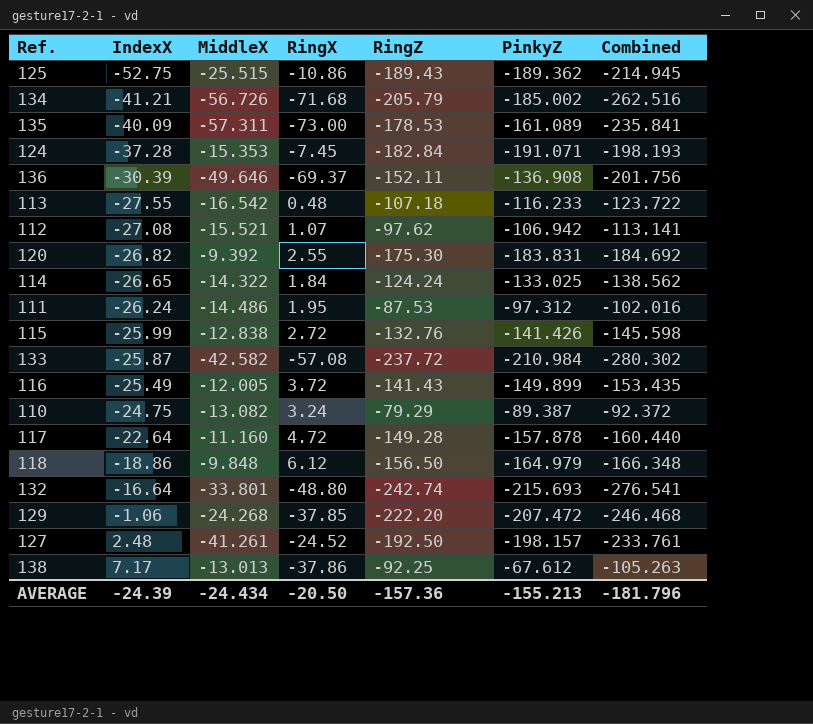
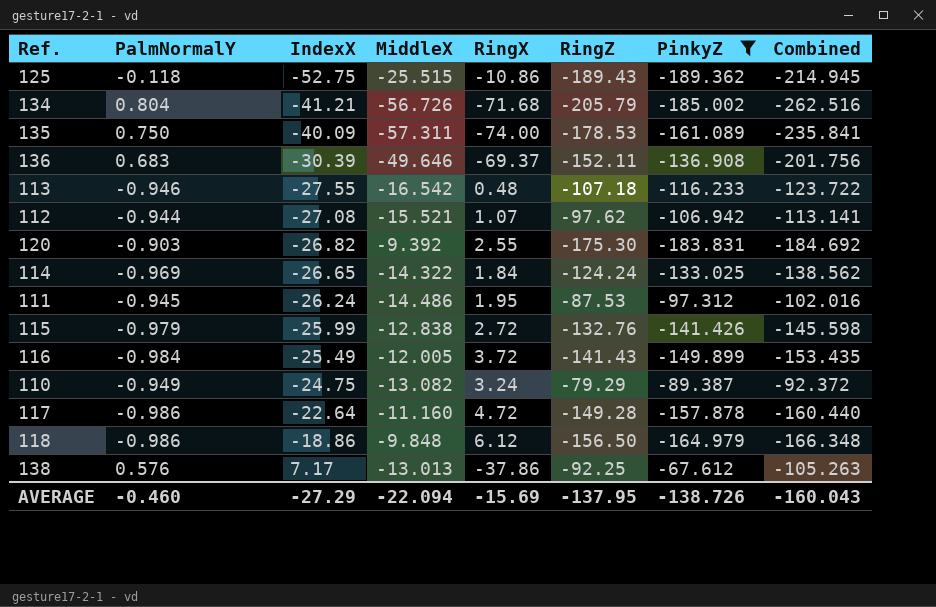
filter: none -> PinkyZ >= -189.362
column PalmNormalY | position: none -> 2
135 | RingX: -73.00 -> -74.00
AVERAGE | IndexX: -24.39 -> -27.29
AVERAGE | MiddleX: -24.434 -> -22.094
AVERAGE | RingX: -20.50 -> -15.69
AVERAGE | RingZ: -157.36 -> -137.95
AVERAGE | PinkyZ: -155.213 -> -138.726
AVERAGE | Combined: -181.796 -> -160.043

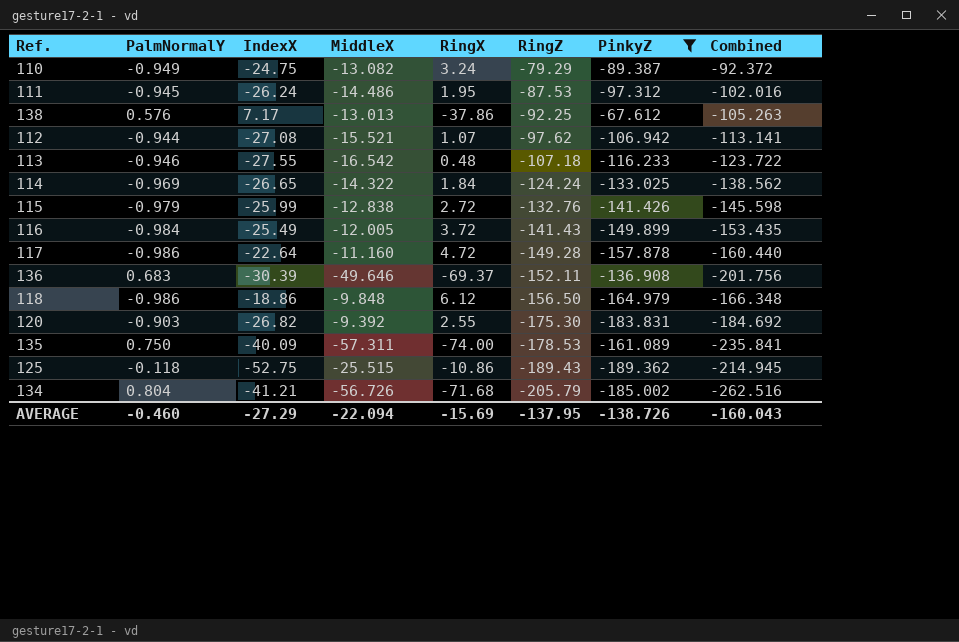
row order: IndexX ascending -> RingZ descending

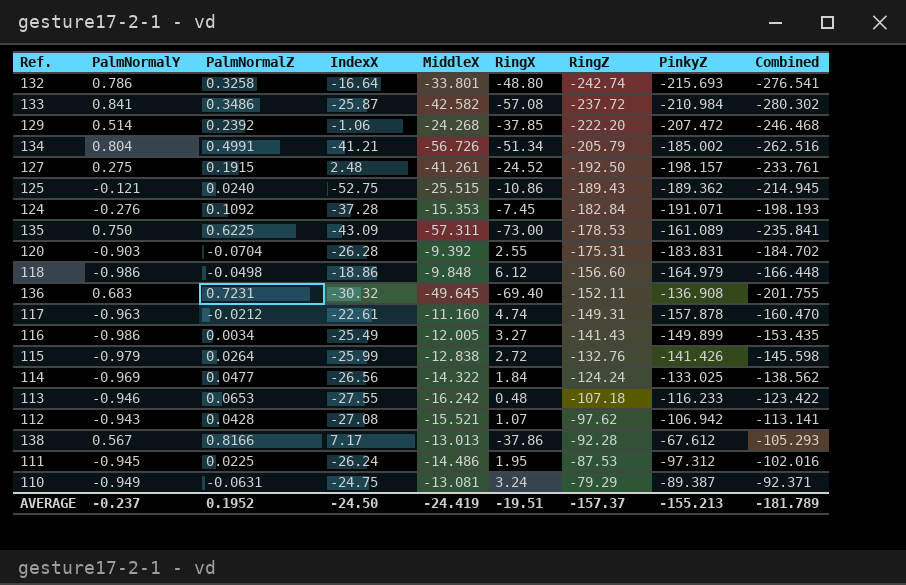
filter: PinkyZ >= -189.362 -> none
row order: RingZ descending -> RingZ ascending
column PalmNormalZ | position: none -> 3
134 | RingX: -71.68 -> -51.34
125 | PalmNormalY: -0.118 -> -0.121
135 | IndexX: -40.09 -> -43.09
135 | RingX: -74.00 -> -73.00
120 | IndexX: -26.82 -> -26.28
120 | RingZ: -175.30 -> -175.31
120 | Combined: -184.692 -> -184.702
118 | RingZ: -156.50 -> -156.60
118 | Combined: -166.348 -> -166.448
136 | IndexX: -30.39 -> -30.32
136 | MiddleX: -49.646 -> -49.645
136 | RingX: -69.37 -> -69.40
136 | Combined: -201.756 -> -201.755
117 | PalmNormalY: -0.986 -> -0.963
117 | IndexX: -22.64 -> -22.61
117 | RingX: 4.72 -> 4.74
117 | RingZ: -149.28 -> -149.31
117 | Combined: -160.440 -> -160.470
116 | PalmNormalY: -0.984 -> -0.986
116 | RingX: 3.72 -> 3.27
114 | IndexX: -26.65 -> -26.56
113 | MiddleX: -16.542 -> -16.242
113 | Combined: -123.722 -> -123.422
112 | PalmNormalY: -0.944 -> -0.943
138 | PalmNormalY: 0.576 -> 0.567
138 | RingZ: -92.25 -> -92.28
138 | Combined: -105.263 -> -105.293
110 | MiddleX: -13.082 -> -13.081
110 | Combined: -92.372 -> -92.371
AVERAGE | PalmNormalY: -0.460 -> -0.237
AVERAGE | IndexX: -27.29 -> -24.50
AVERAGE | MiddleX: -22.094 -> -24.419
AVERAGE | RingX: -15.69 -> -19.51
AVERAGE | RingZ: -137.95 -> -157.37
AVERAGE | PinkyZ: -138.726 -> -155.213
AVERAGE | Combined: -160.043 -> -181.789

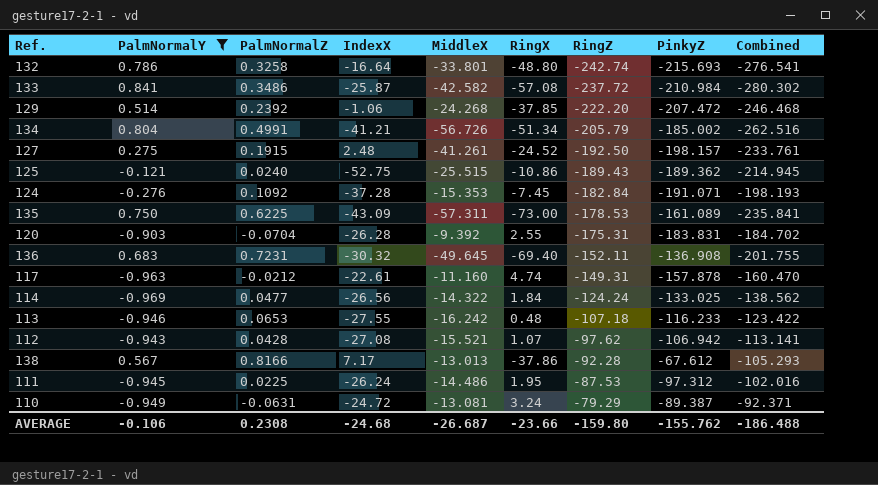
filter: none -> PalmNormalY >= -0.969
110 | IndexX: -24.75 -> -24.72
AVERAGE | PalmNormalY: -0.237 -> -0.106
AVERAGE | PalmNormalZ: 0.1952 -> 0.2308
AVERAGE | IndexX: -24.50 -> -24.68
AVERAGE | MiddleX: -24.419 -> -26.687
AVERAGE | RingX: -19.51 -> -23.66
AVERAGE | RingZ: -157.37 -> -159.80
AVERAGE | PinkyZ: -155.213 -> -155.762
AVERAGE | Combined: -181.789 -> -186.488

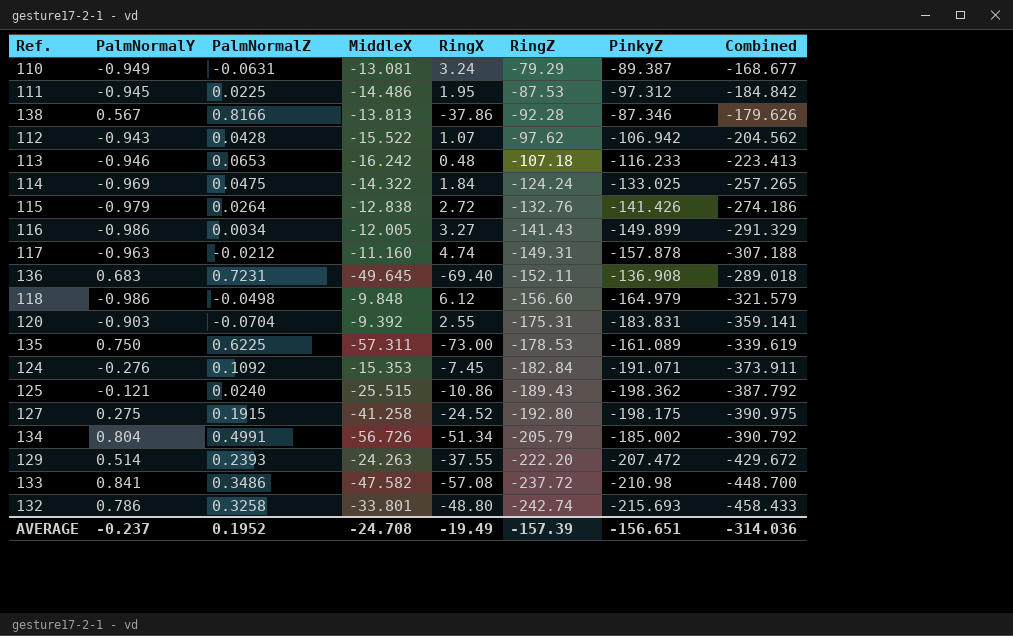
filter: PalmNormalY >= -0.969 -> none
row order: RingZ ascending -> RingZ descending
column IndexX | position: 4 -> none
column Combined | formula: [MiddleX] + [RingZ] -> [RingZ] + [PinkyZ]
138 | MiddleX: -13.013 -> -13.813
138 | PinkyZ: -67.612 -> -87.346
112 | MiddleX: -15.521 -> -15.522
114 | PalmNormalZ: 0.0477 -> 0.0475
125 | PinkyZ: -189.362 -> -198.362
127 | MiddleX: -41.261 -> -41.258
127 | RingZ: -192.50 -> -192.80
127 | PinkyZ: -198.157 -> -198.175
129 | PalmNormalZ: 0.2392 -> 0.2393
129 | MiddleX: -24.268 -> -24.263
129 | RingX: -37.85 -> -37.55
133 | MiddleX: -42.582 -> -47.582
133 | PinkyZ: -210.984 -> -210.98
AVERAGE | PalmNormalY: -0.106 -> -0.237
AVERAGE | PalmNormalZ: 0.2308 -> 0.1952
AVERAGE | MiddleX: -26.687 -> -24.708
AVERAGE | RingX: -23.66 -> -19.49
AVERAGE | RingZ: -159.80 -> -157.39
AVERAGE | PinkyZ: -155.762 -> -156.651
AVERAGE | Combined: -186.488 -> -314.036

